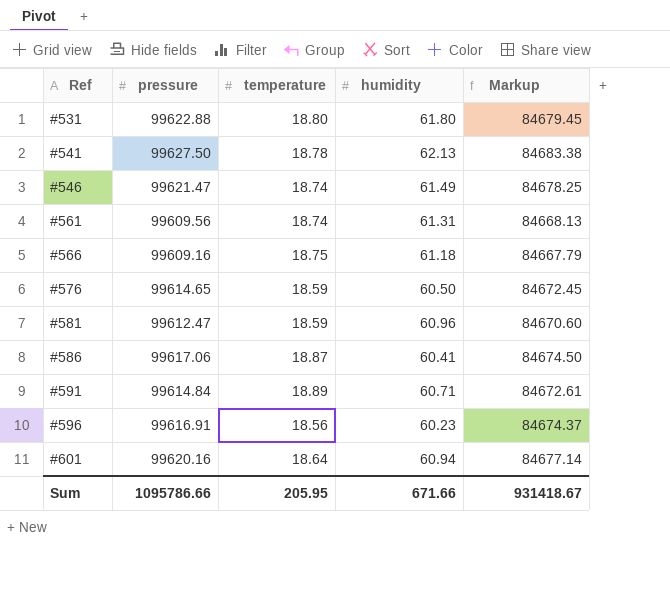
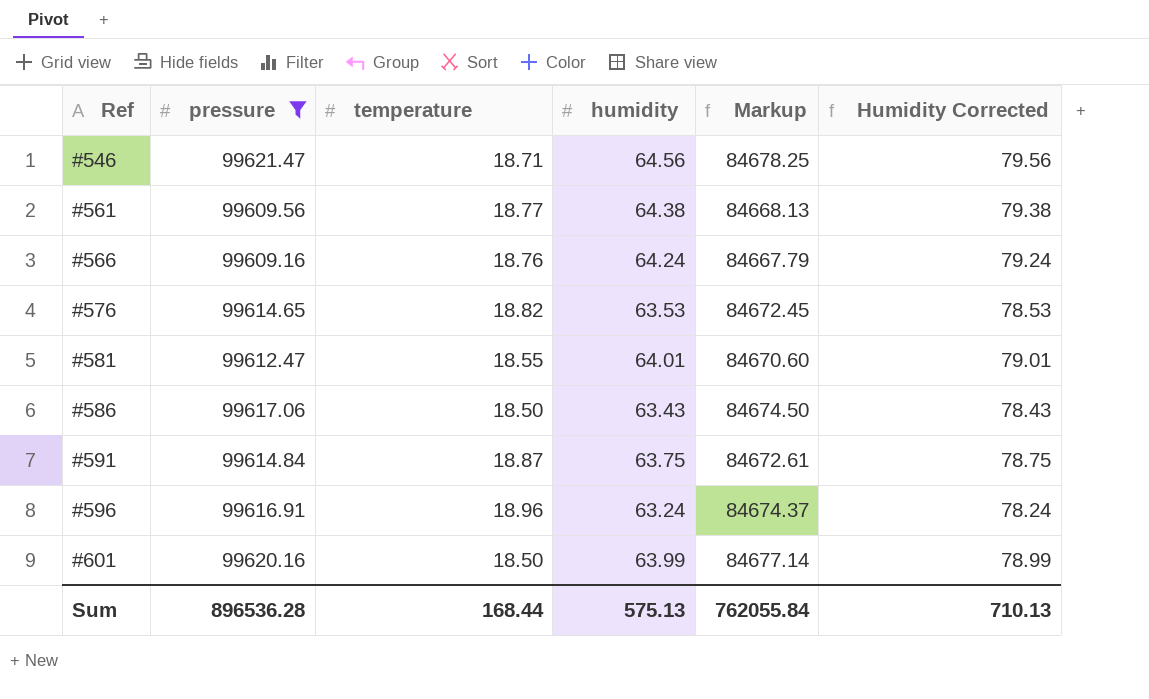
filter: none -> pressure <= 99621.47
column Humidity Corrected | formula: none -> [humidity] + 15
#546 | temperature: 18.74 -> 18.71
#546 | humidity: 61.49 -> 64.56
#561 | temperature: 18.74 -> 18.77
#561 | humidity: 61.31 -> 64.38
#566 | temperature: 18.75 -> 18.76
#566 | humidity: 61.18 -> 64.24
#576 | temperature: 18.59 -> 18.82
#576 | humidity: 60.50 -> 63.53
#581 | temperature: 18.59 -> 18.55
#581 | humidity: 60.96 -> 64.01
#586 | temperature: 18.87 -> 18.50
#586 | humidity: 60.41 -> 63.43
#591 | temperature: 18.89 -> 18.87
#591 | humidity: 60.71 -> 63.75
#596 | temperature: 18.56 -> 18.96
#596 | humidity: 60.23 -> 63.24
#601 | temperature: 18.64 -> 18.50
#601 | humidity: 60.94 -> 63.99
Sum | pressure: 1095786.66 -> 896536.28
Sum | temperature: 205.95 -> 168.44
Sum | humidity: 671.66 -> 575.13
Sum | Markup: 931418.67 -> 762055.84

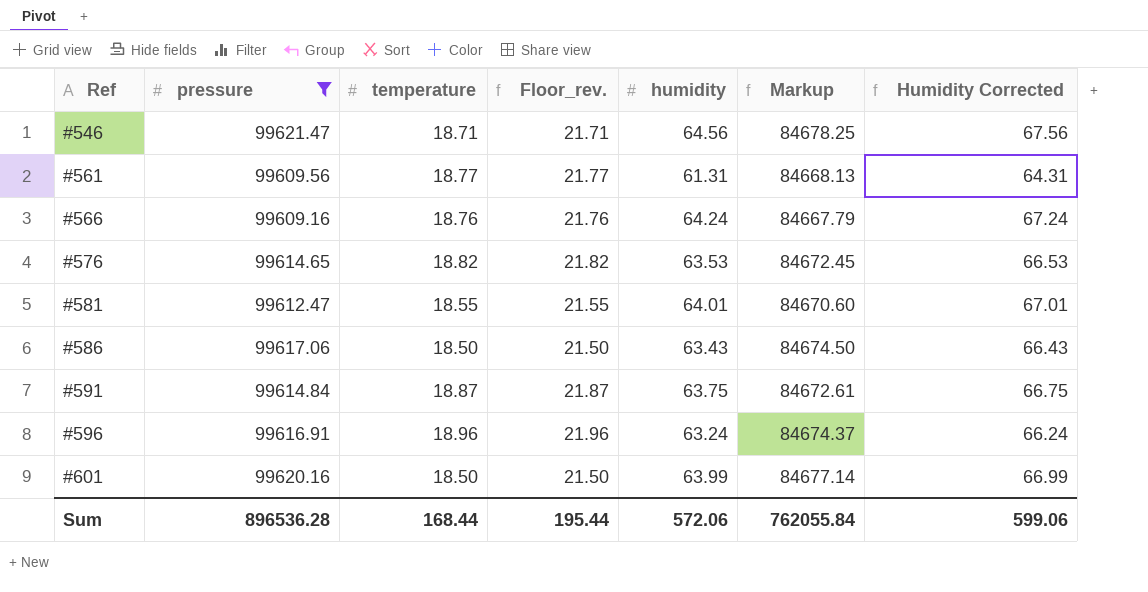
column Floor_rev. | formula: none -> [temperature] + 3
column Humidity Corrected | formula: [humidity] + 15 -> [humidity] + 3
#561 | humidity: 64.38 -> 61.31
Sum | humidity: 575.13 -> 572.06
Sum | Humidity Corrected: 710.13 -> 599.06

